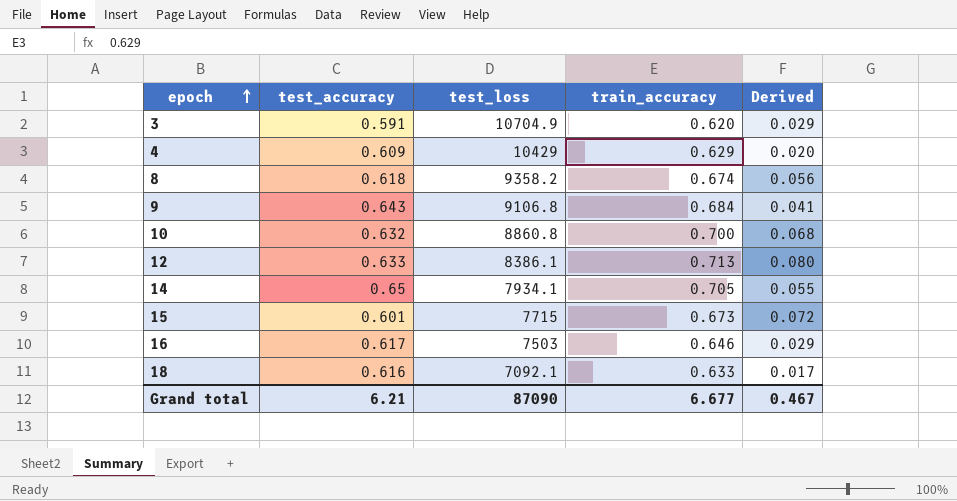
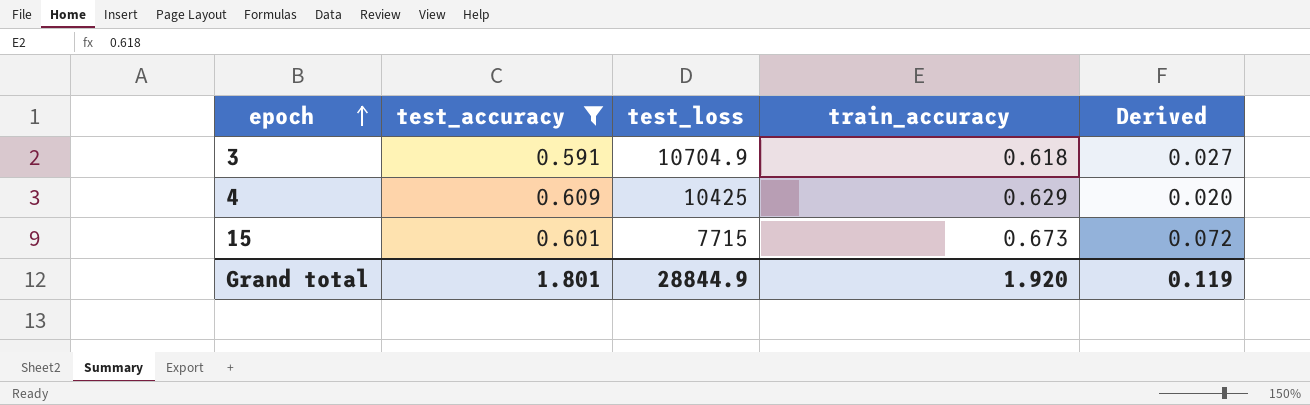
filter: none -> test_accuracy <= 0.609
3 | train_accuracy: 0.620 -> 0.618
3 | Derived: 0.029 -> 0.027
4 | test_loss: 10429 -> 10425
Grand total | test_accuracy: 6.21 -> 1.801
Grand total | test_loss: 87090 -> 28844.9
Grand total | train_accuracy: 6.677 -> 1.920
Grand total | Derived: 0.467 -> 0.119

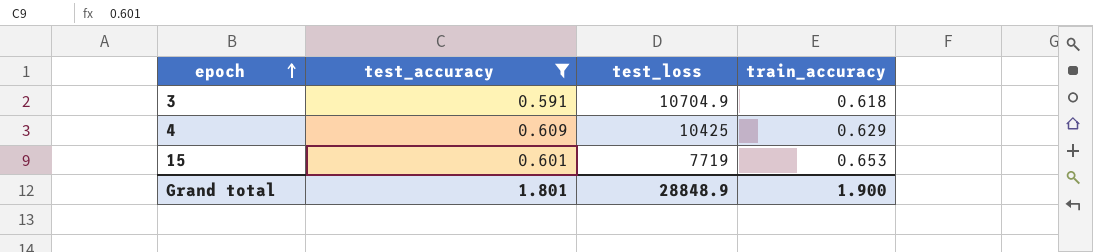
column Derived | formula: [train_accuracy] - [test_accuracy] -> none
15 | test_loss: 7715 -> 7719
15 | train_accuracy: 0.673 -> 0.653
Grand total | test_loss: 28844.9 -> 28848.9
Grand total | train_accuracy: 1.920 -> 1.900

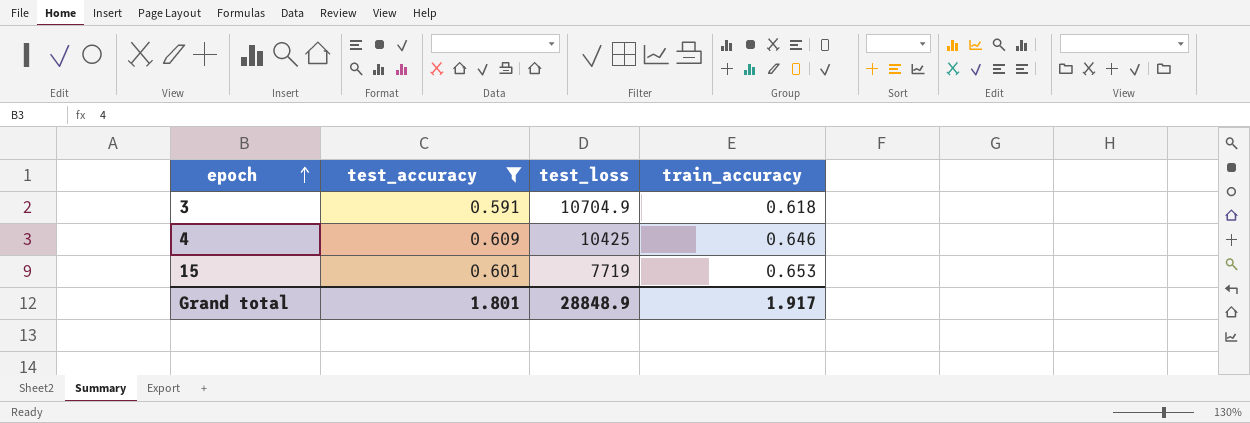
4 | train_accuracy: 0.629 -> 0.646
Grand total | train_accuracy: 1.900 -> 1.917

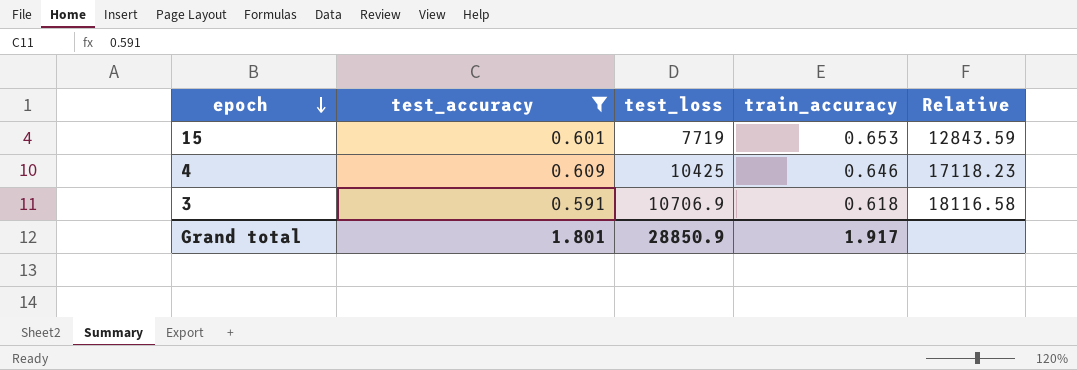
row order: epoch ascending -> epoch descending
column Relative | formula: none -> [test_loss] / [test_accuracy]
3 | test_loss: 10704.9 -> 10706.9
Grand total | test_loss: 28848.9 -> 28850.9

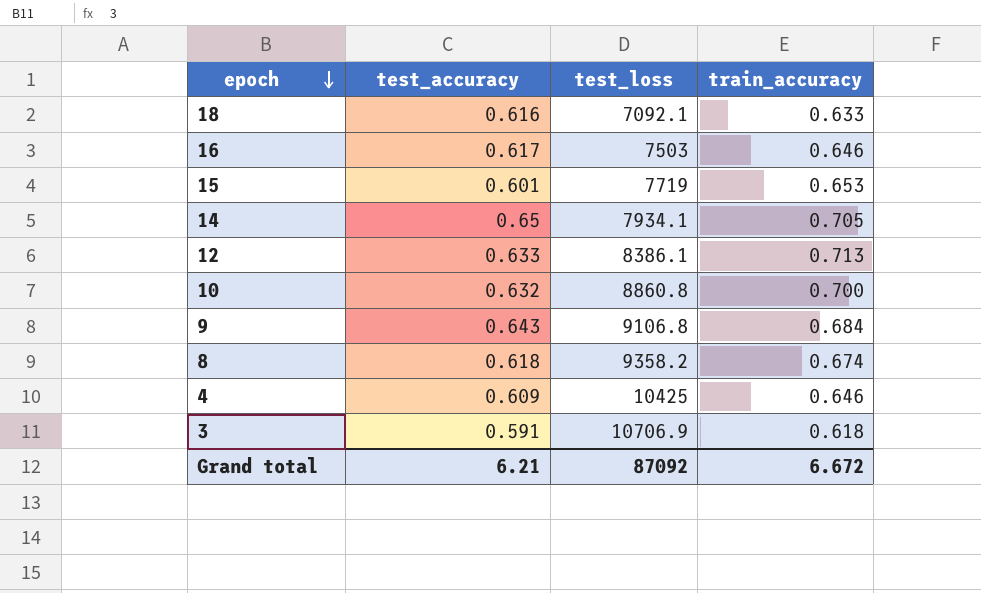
filter: test_accuracy <= 0.609 -> none
column Relative | formula: [test_loss] / [test_accuracy] -> none
Grand total | test_accuracy: 1.801 -> 6.21
Grand total | test_loss: 28850.9 -> 87092
Grand total | train_accuracy: 1.917 -> 6.672

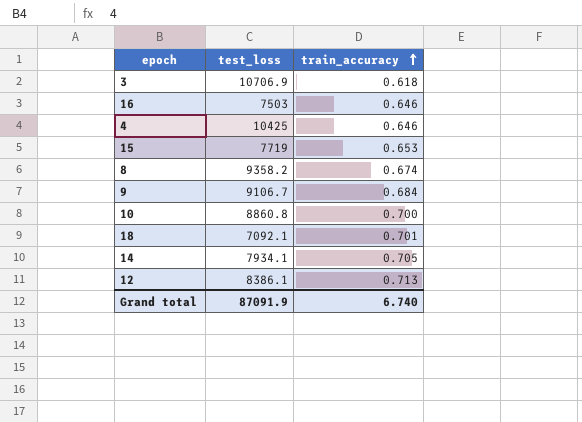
row order: epoch descending -> train_accuracy ascending
column test_accuracy | position: 2 -> none
9 | test_loss: 9106.8 -> 9106.7
18 | train_accuracy: 0.633 -> 0.701
Grand total | test_loss: 87092 -> 87091.9
Grand total | train_accuracy: 6.672 -> 6.740

